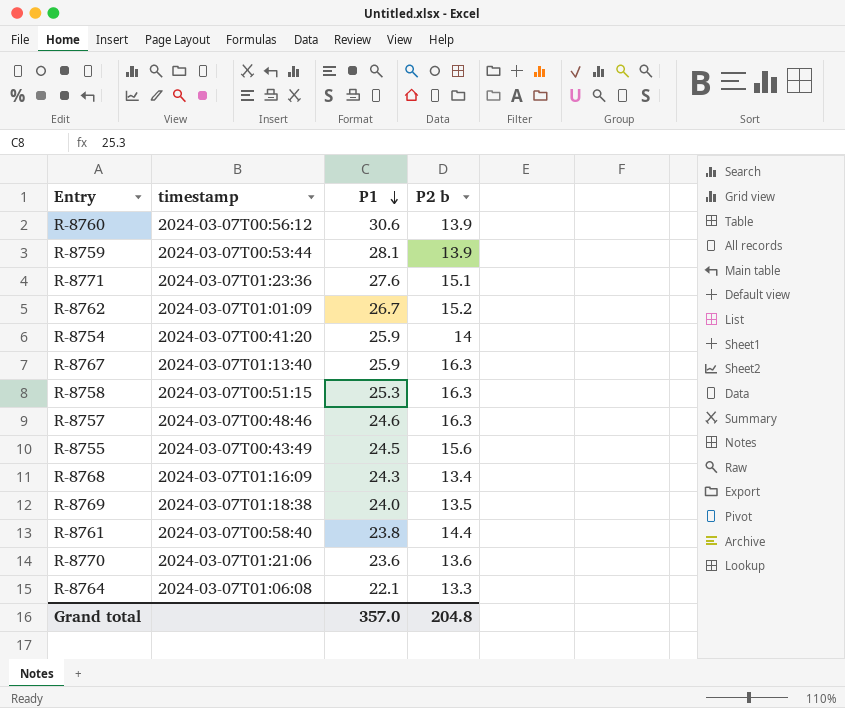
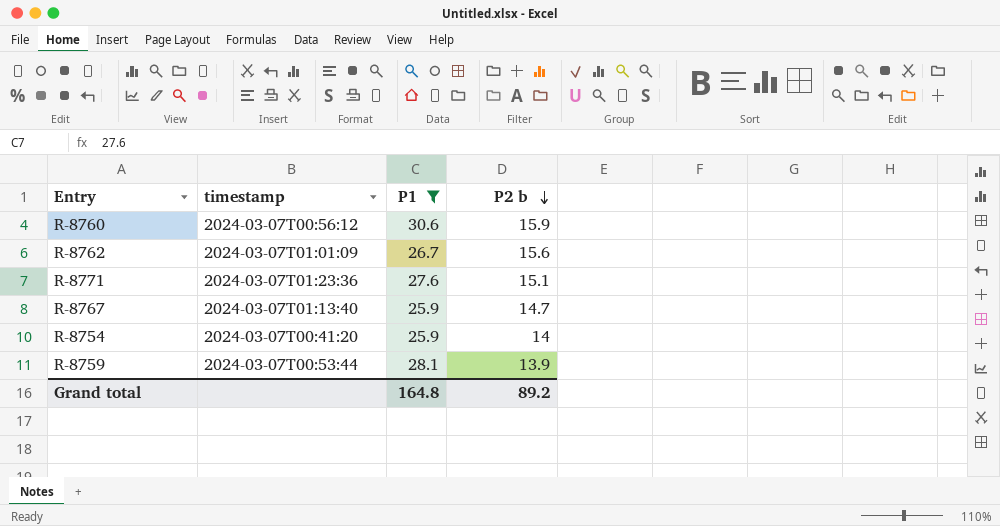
filter: none -> P1 >= 25.9
row order: P1 descending -> P2 b descending
R-8760 | P2 b: 13.9 -> 15.9
R-8762 | P2 b: 15.2 -> 15.6
R-8767 | P2 b: 16.3 -> 14.7
Grand total | P1: 357.0 -> 164.8
Grand total | P2 b: 204.8 -> 89.2

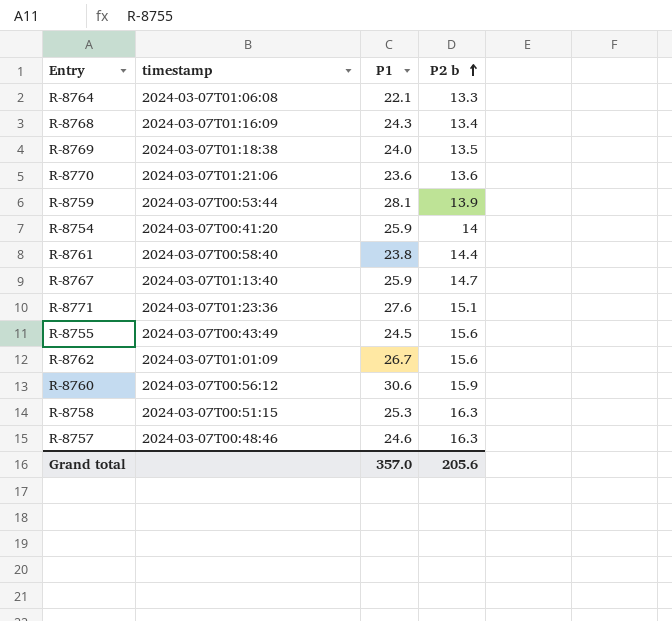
filter: P1 >= 25.9 -> none
row order: P2 b descending -> P2 b ascending
Grand total | P1: 164.8 -> 357.0
Grand total | P2 b: 89.2 -> 205.6

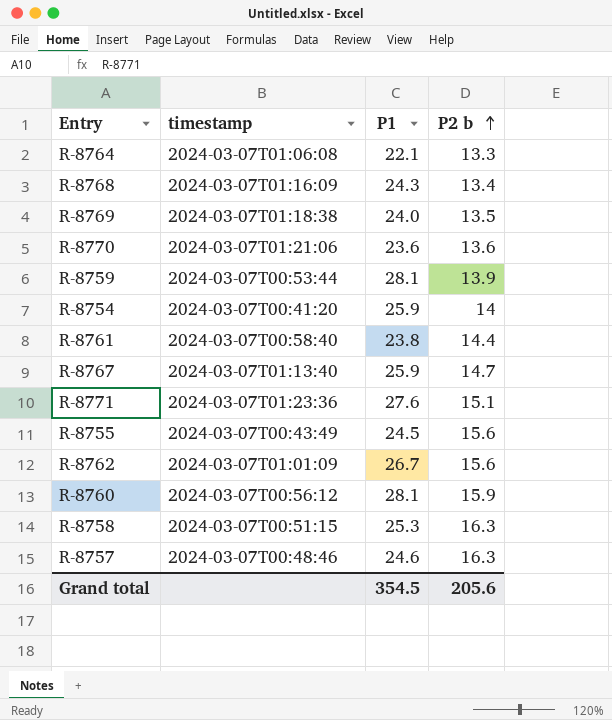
R-8760 | P1: 30.6 -> 28.1
Grand total | P1: 357.0 -> 354.5

